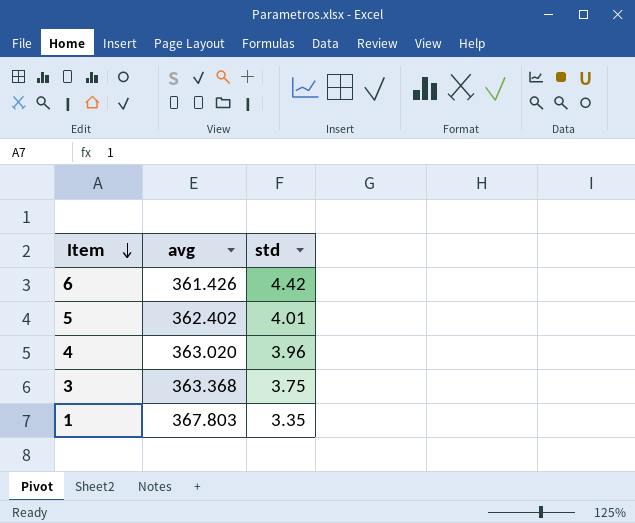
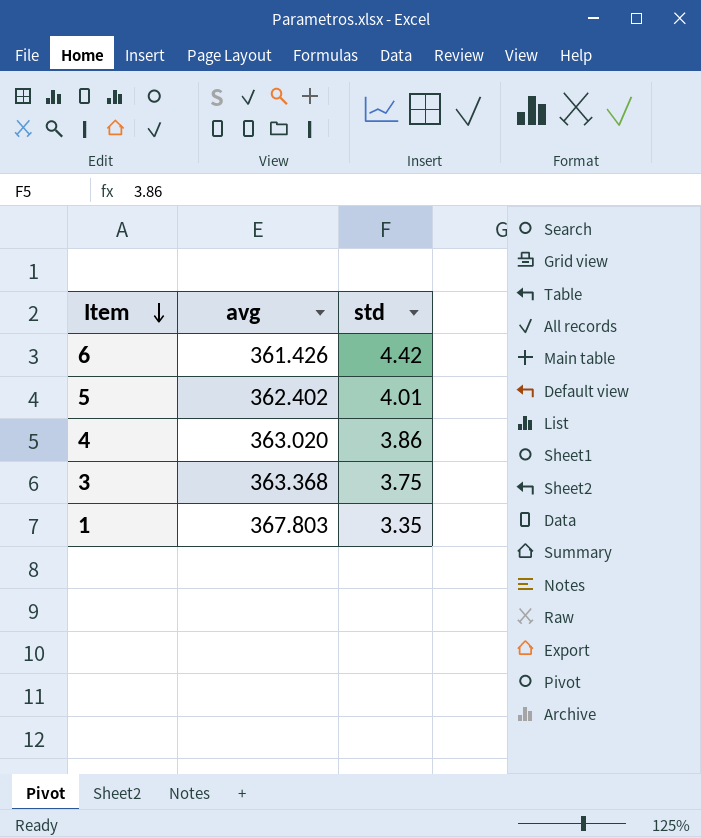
4 | std: 3.96 -> 3.86

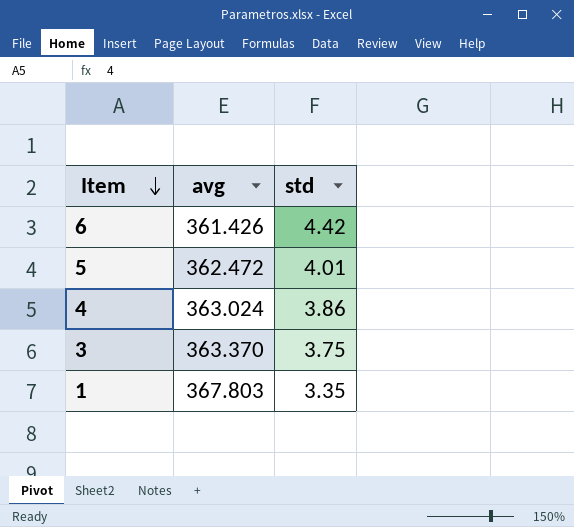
5 | avg: 362.402 -> 362.472
4 | avg: 363.020 -> 363.024
3 | avg: 363.368 -> 363.370

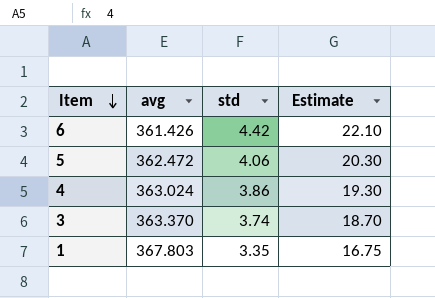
column Estimate | formula: none -> [std] * 5
5 | std: 4.01 -> 4.06
3 | std: 3.75 -> 3.74

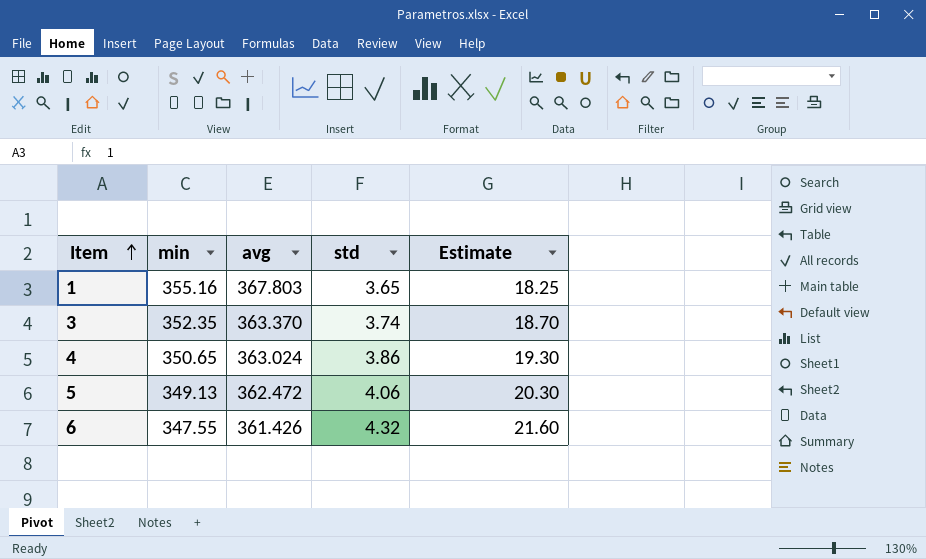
row order: Item descending -> Item ascending
column min | position: none -> 2
1 | std: 3.35 -> 3.65
1 | Estimate: 16.75 -> 18.25
6 | std: 4.42 -> 4.32
6 | Estimate: 22.10 -> 21.60

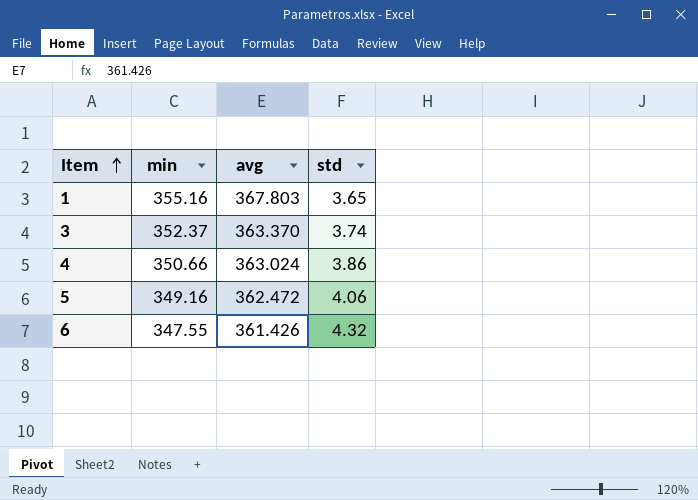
column Estimate | formula: [std] * 5 -> none
3 | min: 352.35 -> 352.37
4 | min: 350.65 -> 350.66
5 | min: 349.13 -> 349.16

